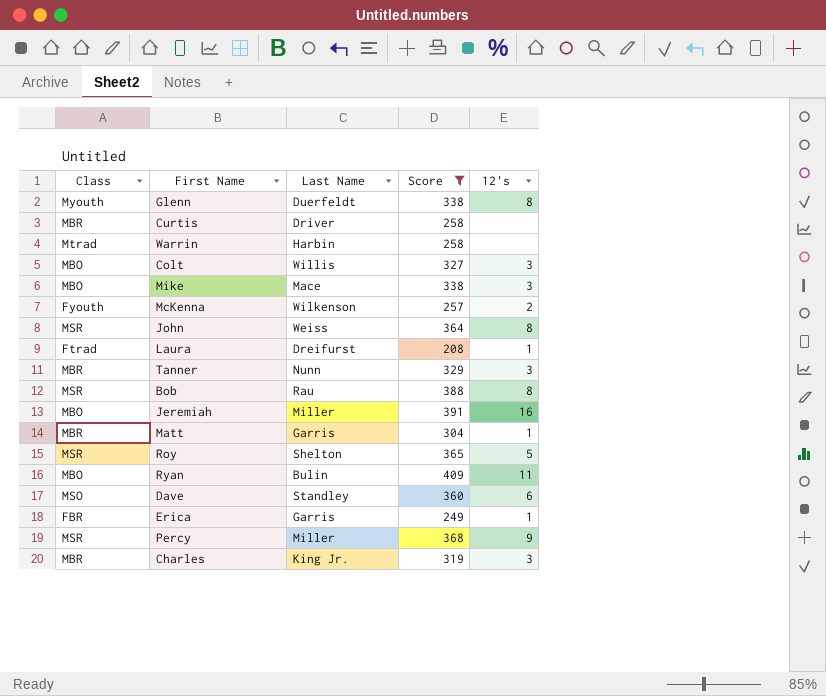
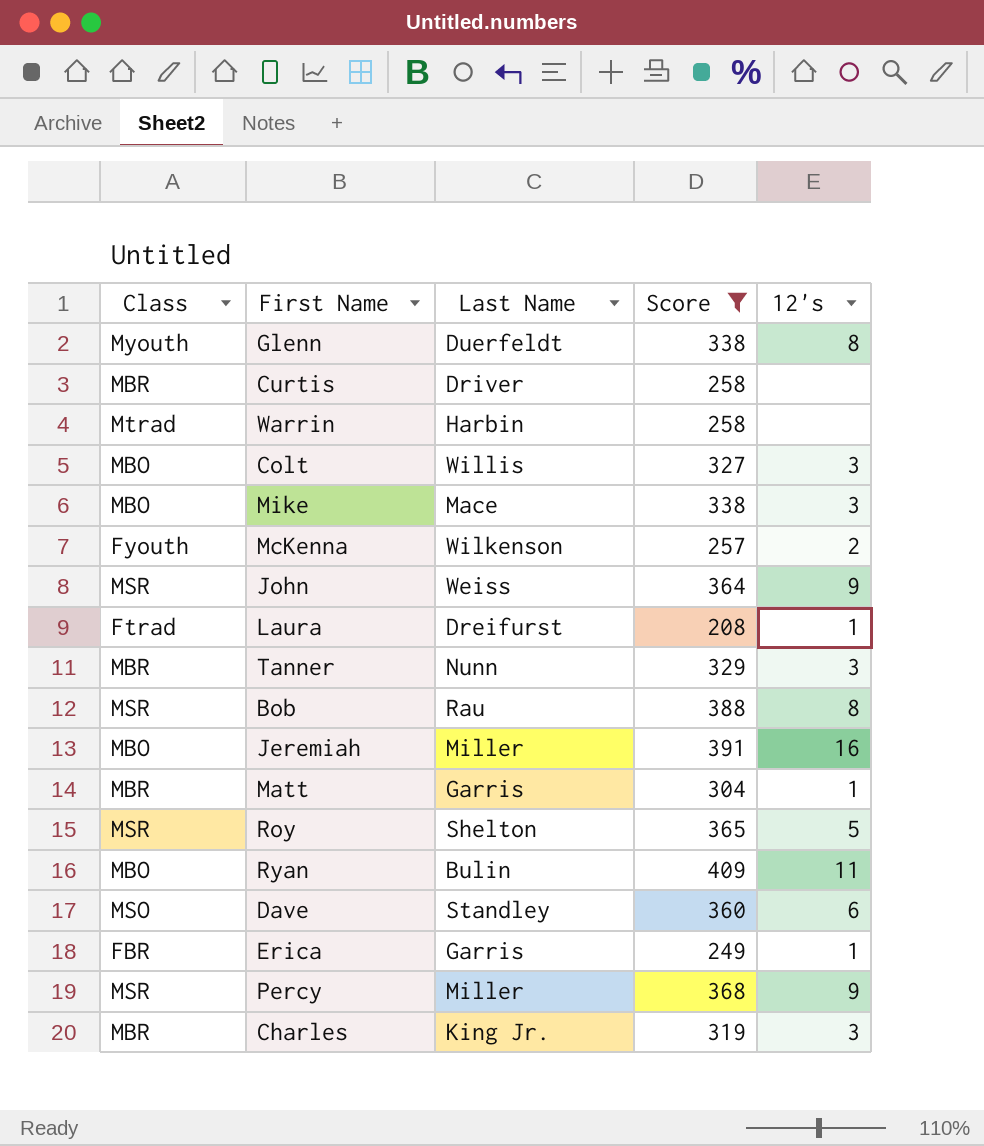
John | 12's: 8 -> 9

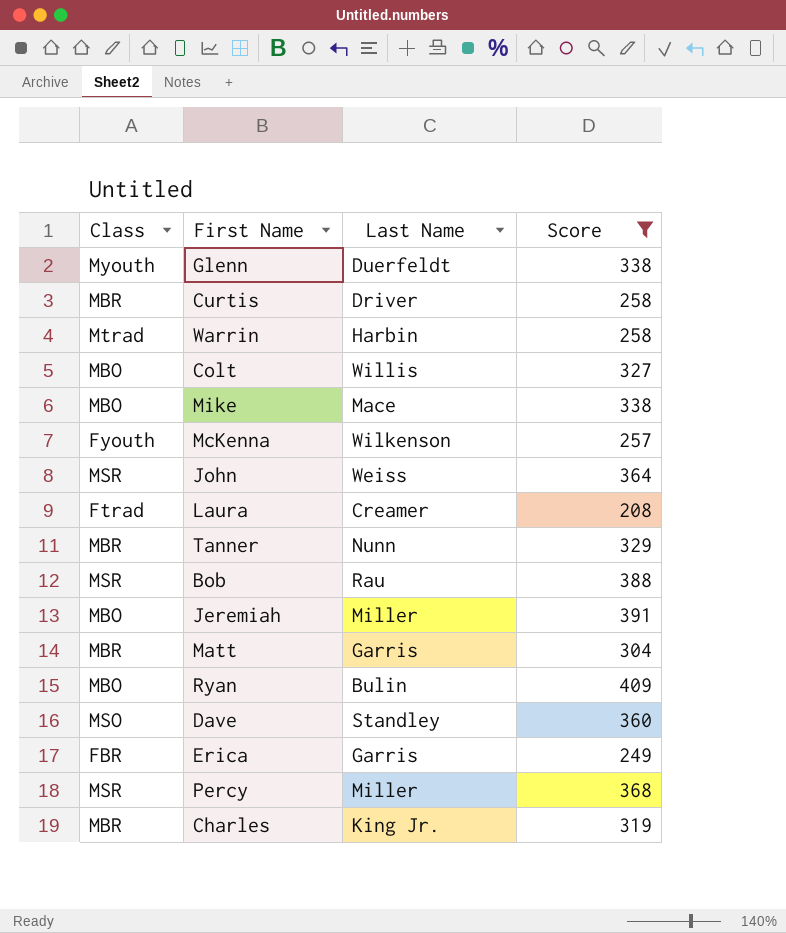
column 12's | position: 5 -> none
row Roy: MSR | Shelton | 365 | 5 -> none
Laura | Last Name: Dreifurst -> Creamer

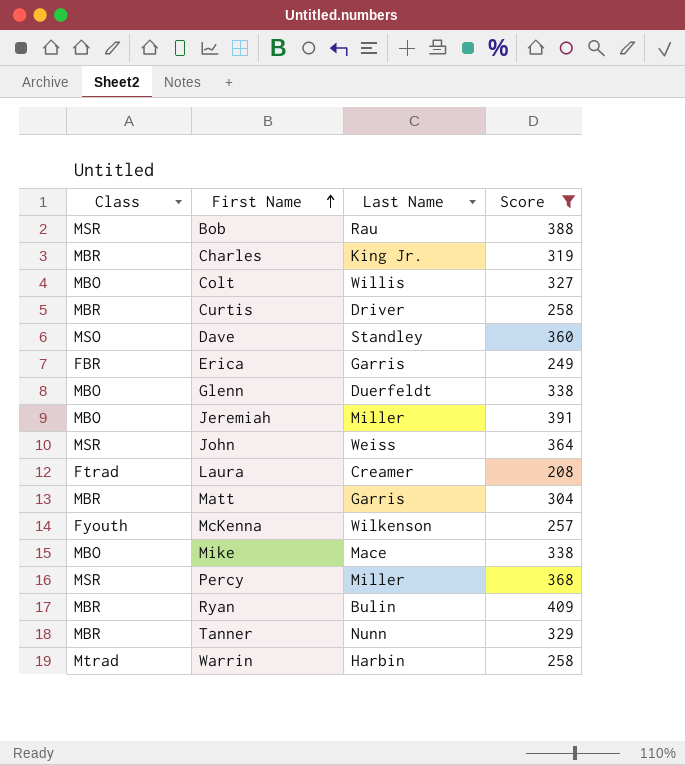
row order: none -> First Name ascending
Glenn | Class: Myouth -> MBO
Ryan | Class: MBO -> MBR

